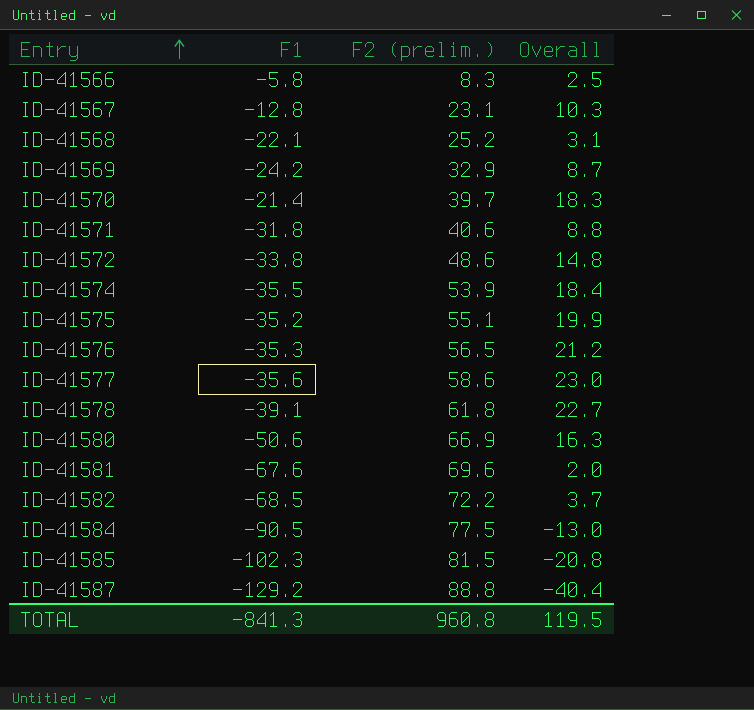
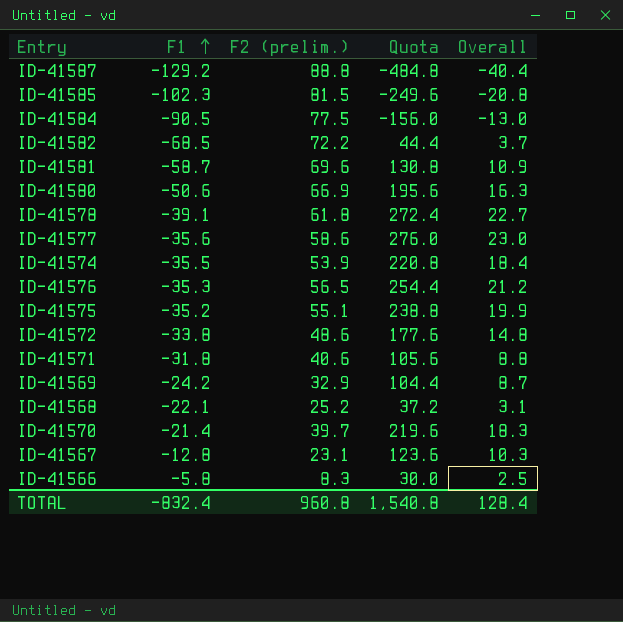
row order: Entry ascending -> F1 ascending
column Quota | formula: none -> [Overall] * 12
ID-41581 | F1: -67.6 -> -58.7
ID-41581 | Overall: 2.0 -> 10.9
TOTAL | F1: -841.3 -> -832.4
TOTAL | Overall: 119.5 -> 128.4

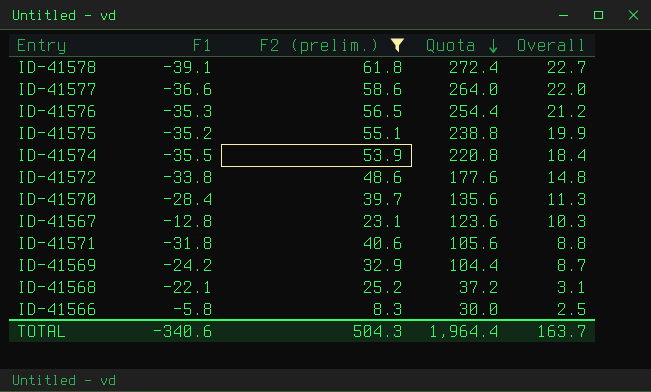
filter: none -> F2 (prelim.) <= 61.8
row order: F1 ascending -> Quota descending
ID-41577 | F1: -35.6 -> -36.6
ID-41577 | Quota: 276.0 -> 264.0
ID-41577 | Overall: 23.0 -> 22.0
ID-41570 | F1: -21.4 -> -28.4
ID-41570 | Quota: 219.6 -> 135.6
ID-41570 | Overall: 18.3 -> 11.3
TOTAL | F1: -832.4 -> -340.6
TOTAL | F2 (prelim.): 960.8 -> 504.3
TOTAL | Quota: 1,540.8 -> 1,964.4
TOTAL | Overall: 128.4 -> 163.7

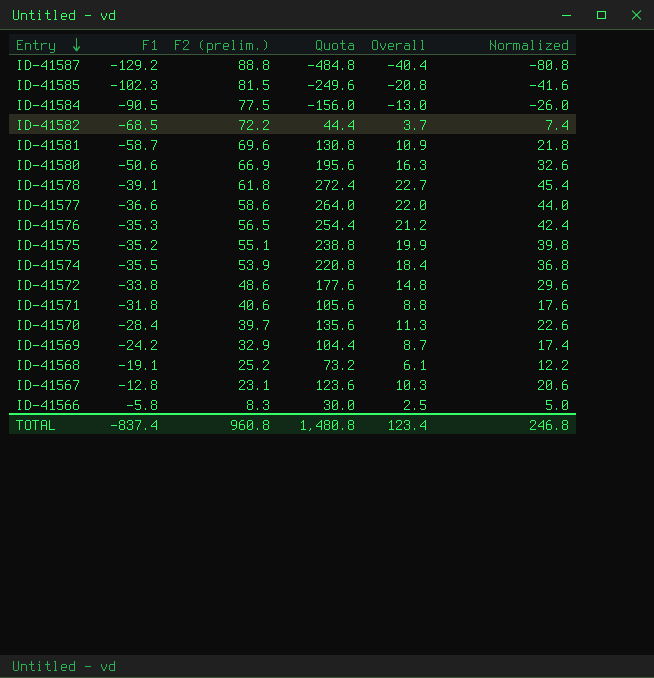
filter: F2 (prelim.) <= 61.8 -> none
row order: Quota descending -> Entry descending
column Normalized | formula: none -> [Overall] * 2
ID-41568 | F1: -22.1 -> -19.1
ID-41568 | Quota: 37.2 -> 73.2
ID-41568 | Overall: 3.1 -> 6.1
TOTAL | F1: -340.6 -> -837.4
TOTAL | F2 (prelim.): 504.3 -> 960.8
TOTAL | Quota: 1,964.4 -> 1,480.8
TOTAL | Overall: 163.7 -> 123.4

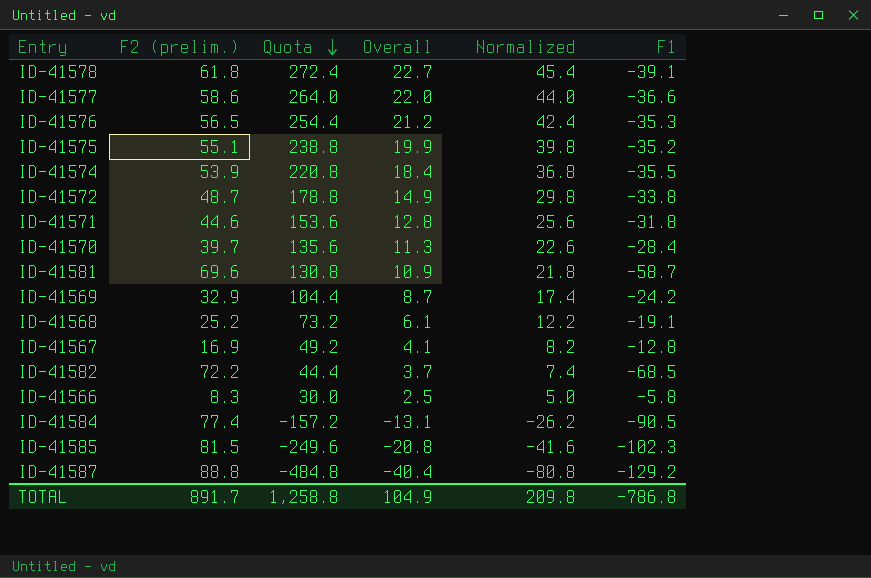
row order: Entry descending -> Quota descending
column F1 | position: 2 -> 6
row ID-41580: -50.6 | 66.9 | 195.6 | 16.3 | 32.6 -> none
ID-41572 | F2 (prelim.): 48.6 -> 48.7
ID-41572 | Quota: 177.6 -> 178.8
ID-41572 | Overall: 14.8 -> 14.9
ID-41572 | Normalized: 29.6 -> 29.8
ID-41571 | F2 (prelim.): 40.6 -> 44.6
ID-41571 | Quota: 105.6 -> 153.6
ID-41571 | Overall: 8.8 -> 12.8
ID-41571 | Normalized: 17.6 -> 25.6
ID-41567 | F2 (prelim.): 23.1 -> 16.9
ID-41567 | Quota: 123.6 -> 49.2
ID-41567 | Overall: 10.3 -> 4.1
ID-41567 | Normalized: 20.6 -> 8.2
ID-41584 | F2 (prelim.): 77.5 -> 77.4
ID-41584 | Quota: -156.0 -> -157.2
ID-41584 | Overall: -13.0 -> -13.1
ID-41584 | Normalized: -26.0 -> -26.2
TOTAL | F2 (prelim.): 960.8 -> 891.7
TOTAL | Quota: 1,480.8 -> 1,258.8
TOTAL | Overall: 123.4 -> 104.9
TOTAL | Normalized: 246.8 -> 209.8
TOTAL | F1: -837.4 -> -786.8

